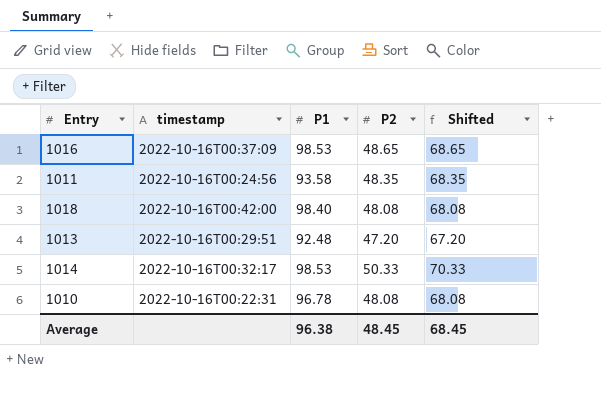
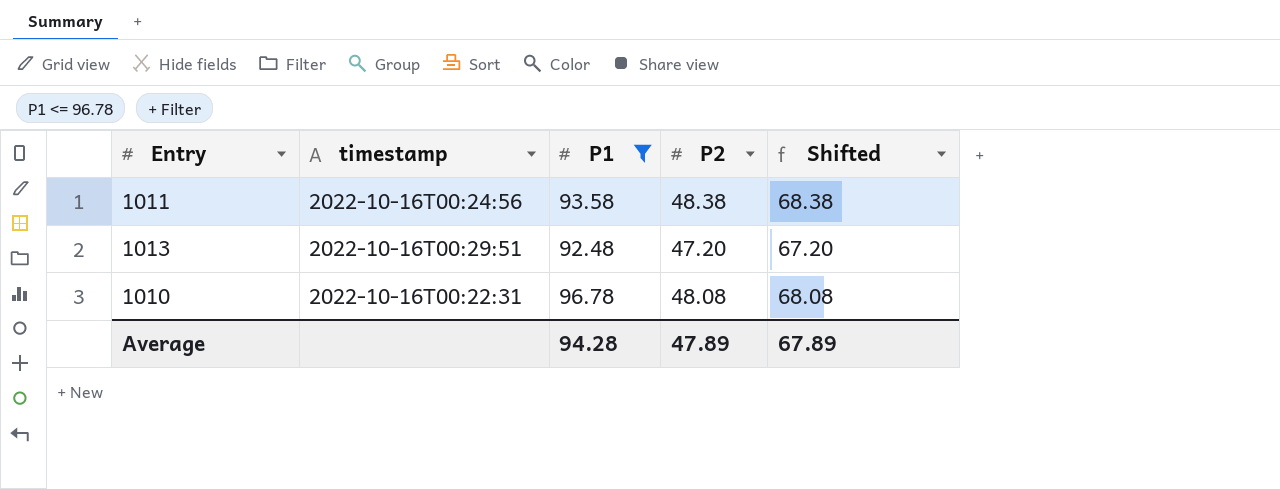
filter: none -> P1 <= 96.78
1011 | P2: 48.35 -> 48.38
1011 | Shifted: 68.35 -> 68.38
Average | P1: 96.38 -> 94.28
Average | P2: 48.45 -> 47.89
Average | Shifted: 68.45 -> 67.89

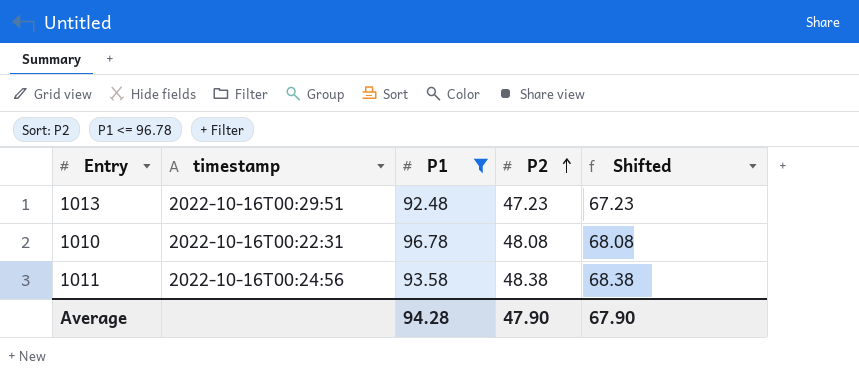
row order: none -> P2 ascending
1013 | P2: 47.20 -> 47.23
1013 | Shifted: 67.20 -> 67.23
Average | P2: 47.89 -> 47.90
Average | Shifted: 67.89 -> 67.90

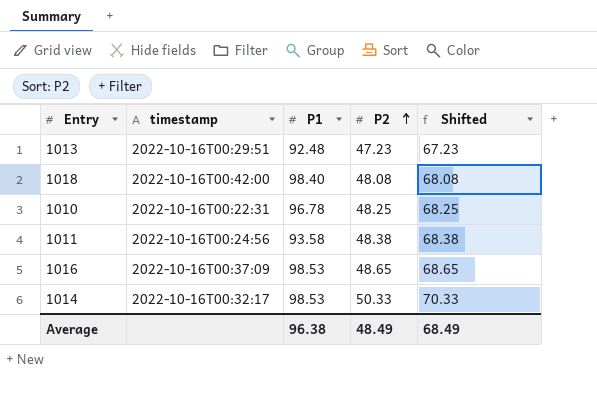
filter: P1 <= 96.78 -> none
1010 | P2: 48.08 -> 48.25
1010 | Shifted: 68.08 -> 68.25
Average | P1: 94.28 -> 96.38
Average | P2: 47.90 -> 48.49
Average | Shifted: 67.90 -> 68.49

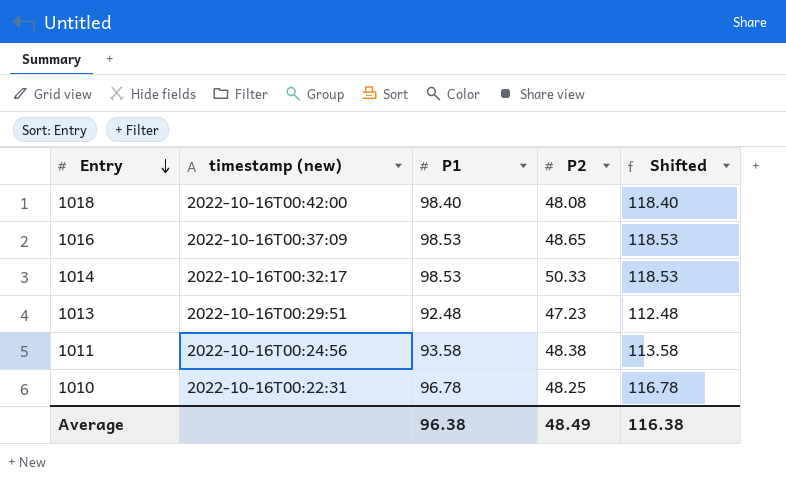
row order: P2 ascending -> Entry descending
column name: timestamp -> timestamp (new)
column Shifted | formula: [P2] + 20 -> [P1] + 20
Average | Shifted: 68.49 -> 116.38

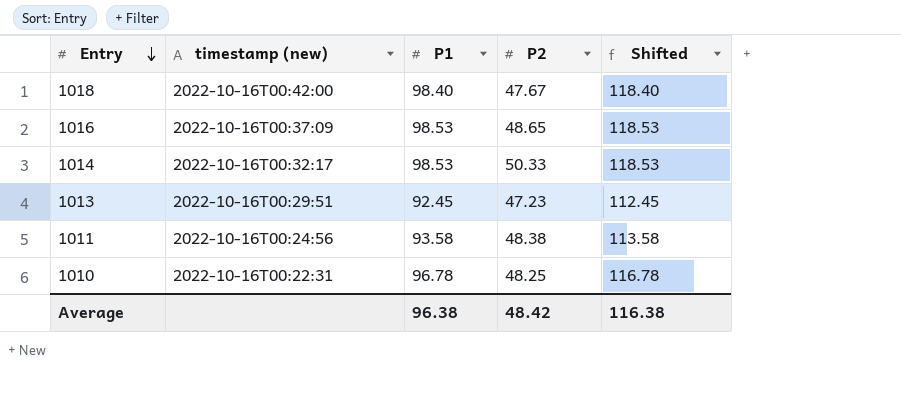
1018 | P2: 48.08 -> 47.67
1013 | P1: 92.48 -> 92.45
1013 | Shifted: 112.48 -> 112.45
Average | P2: 48.49 -> 48.42

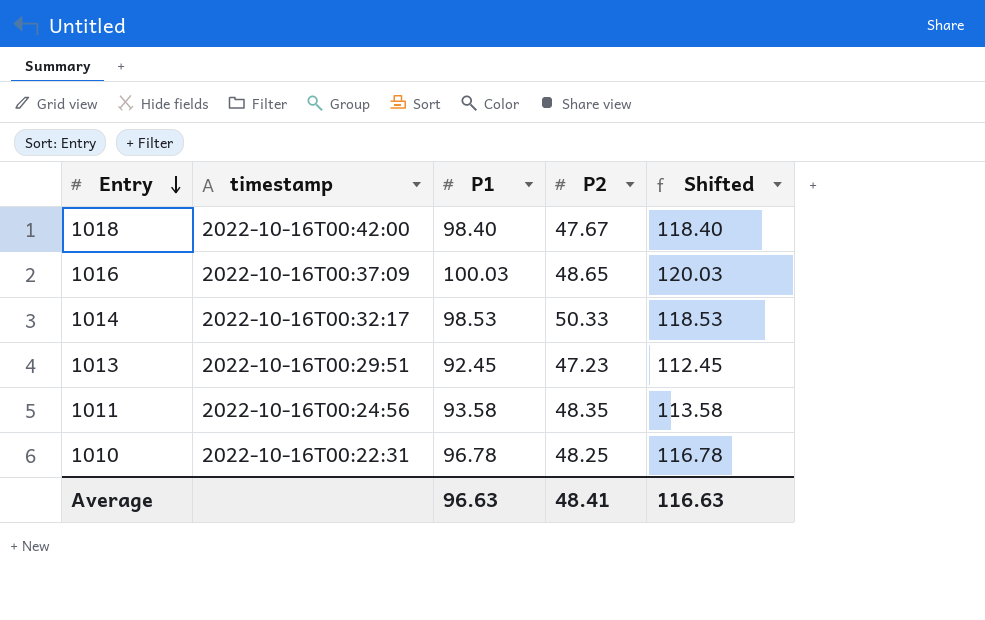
column name: timestamp (new) -> timestamp
1016 | P1: 98.53 -> 100.03
1016 | Shifted: 118.53 -> 120.03
1011 | P2: 48.38 -> 48.35
Average | P1: 96.38 -> 96.63
Average | P2: 48.42 -> 48.41
Average | Shifted: 116.38 -> 116.63

